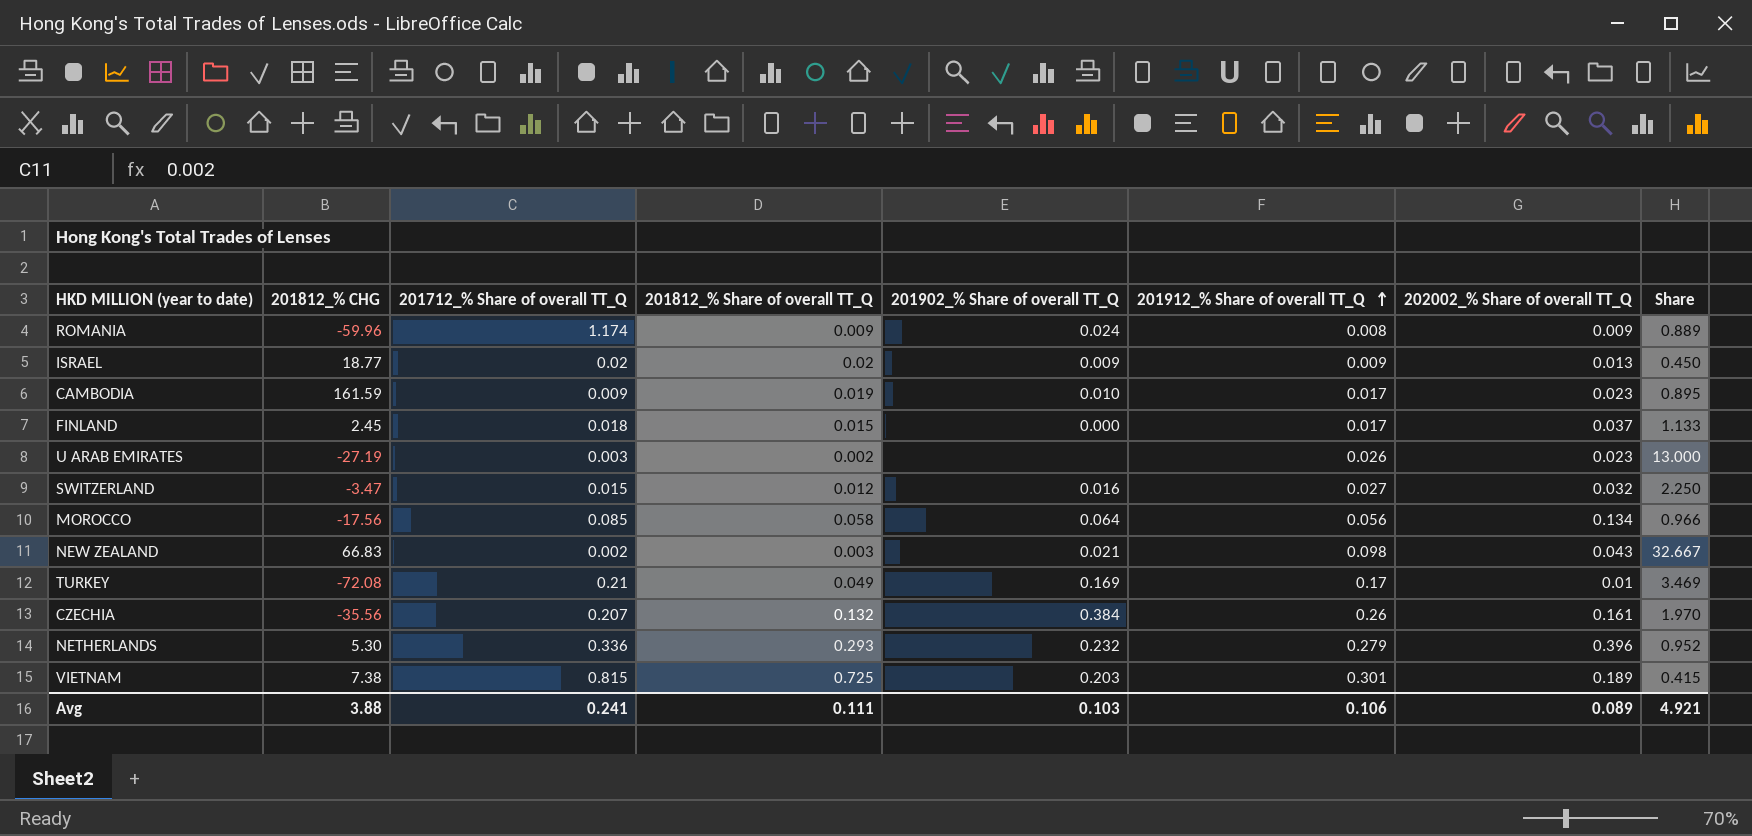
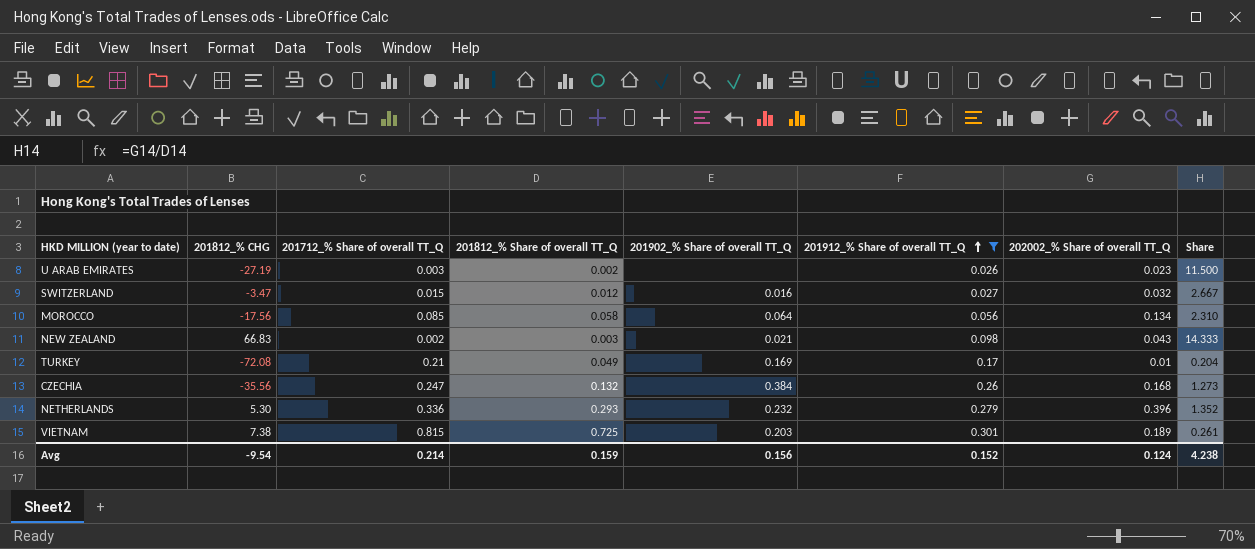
filter: none -> 201912_% Share of overall TT_Q >= 0.026
column Share | formula: [201912_% Share of overall TT_Q] / [201812_% Share of overall TT_Q] -> [202002_% Share of overall TT_Q] / [201812_% Share of overall TT_Q]
CZECHIA | 201712_% Share of overall TT_Q: 0.207 -> 0.247
CZECHIA | 202002_% Share of overall TT_Q: 0.161 -> 0.168
Avg | 201812_% CHG: 3.88 -> -9.54
Avg | 201712_% Share of overall TT_Q: 0.241 -> 0.214
Avg | 201812_% Share of overall TT_Q: 0.111 -> 0.159
Avg | 201902_% Share of overall TT_Q: 0.103 -> 0.156
Avg | 201912_% Share of overall TT_Q: 0.106 -> 0.152
Avg | 202002_% Share of overall TT_Q: 0.089 -> 0.124
Avg | Share: 4.921 -> 4.238

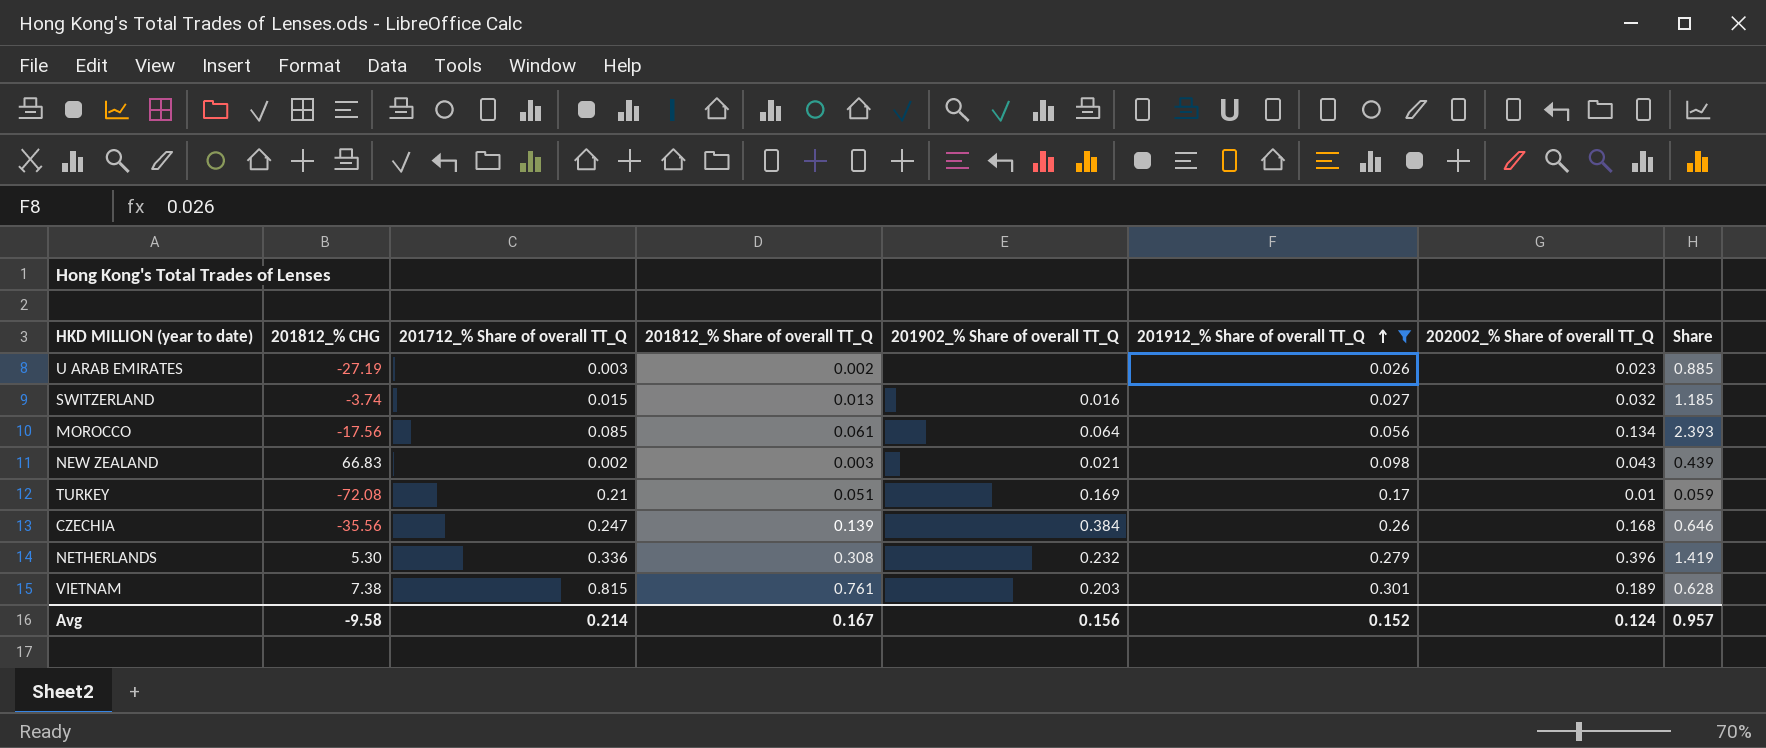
column Share | formula: [202002_% Share of overall TT_Q] / [201812_% Share of overall TT_Q] -> [202002_% Share of overall TT_Q] / [201912_% Share of overall TT_Q]
SWITZERLAND | 201812_% CHG: -3.47 -> -3.74
SWITZERLAND | 201812_% Share of overall TT_Q: 0.012 -> 0.013
MOROCCO | 201812_% Share of overall TT_Q: 0.058 -> 0.061
TURKEY | 201812_% Share of overall TT_Q: 0.049 -> 0.051
CZECHIA | 201812_% Share of overall TT_Q: 0.132 -> 0.139
NETHERLANDS | 201812_% Share of overall TT_Q: 0.293 -> 0.308
VIETNAM | 201812_% Share of overall TT_Q: 0.725 -> 0.761
Avg | 201812_% CHG: -9.54 -> -9.58
Avg | 201812_% Share of overall TT_Q: 0.159 -> 0.167
Avg | Share: 4.238 -> 0.957

